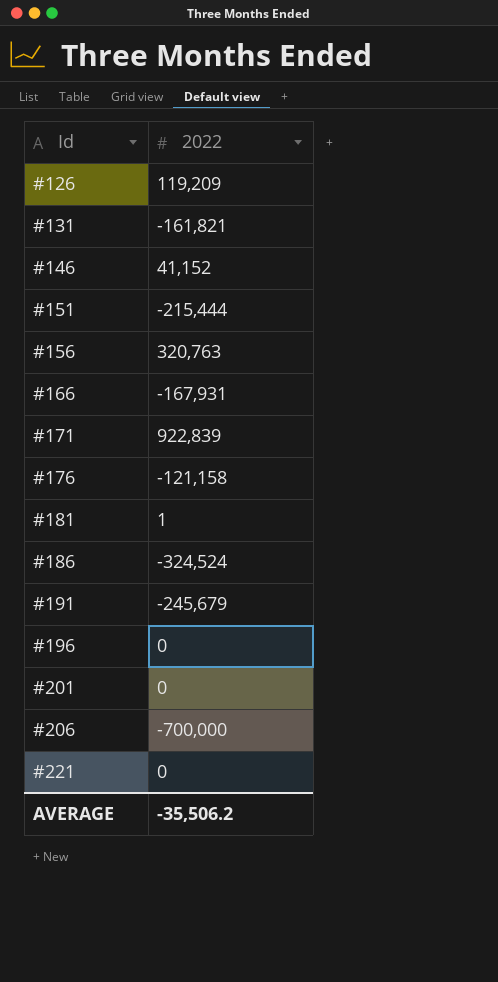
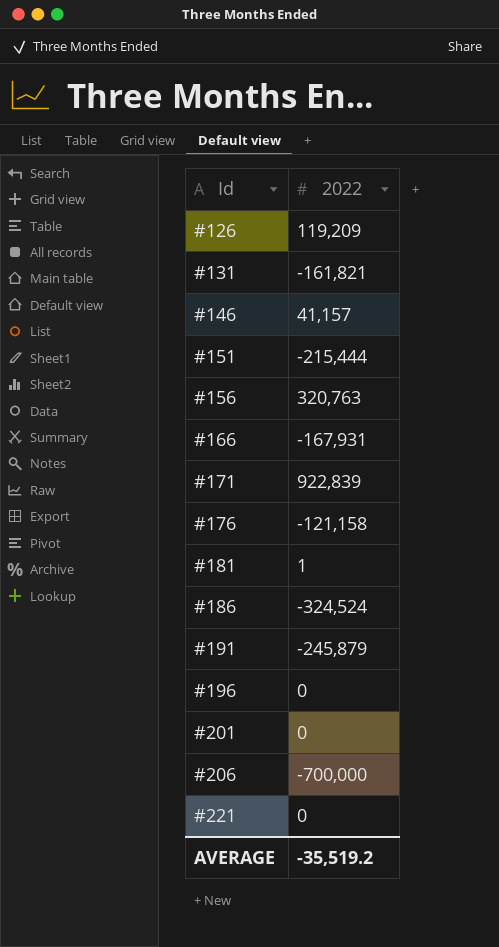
#146 | 2022: 41,152 -> 41,157
#191 | 2022: -245,679 -> -245,879
AVERAGE | 2022: -35,506.2 -> -35,519.2

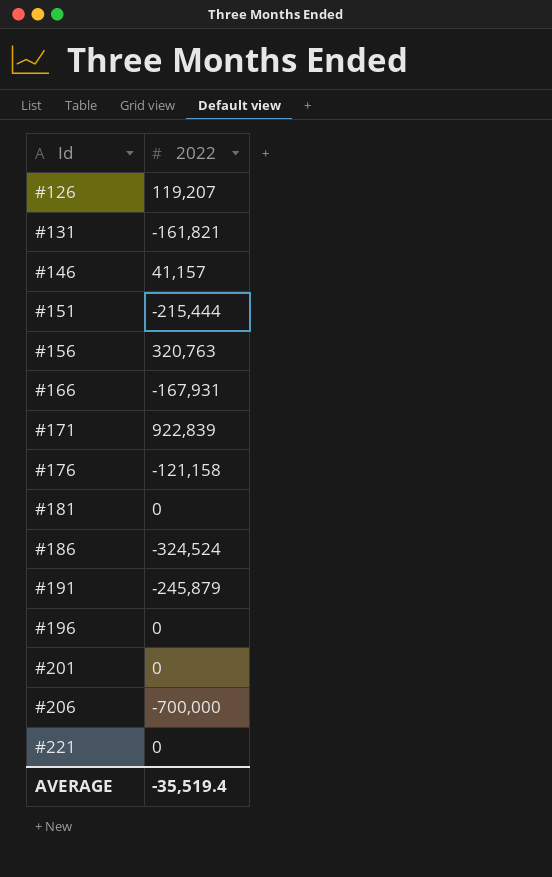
#126 | 2022: 119,209 -> 119,207
#181 | 2022: 1 -> 0
AVERAGE | 2022: -35,519.2 -> -35,519.4

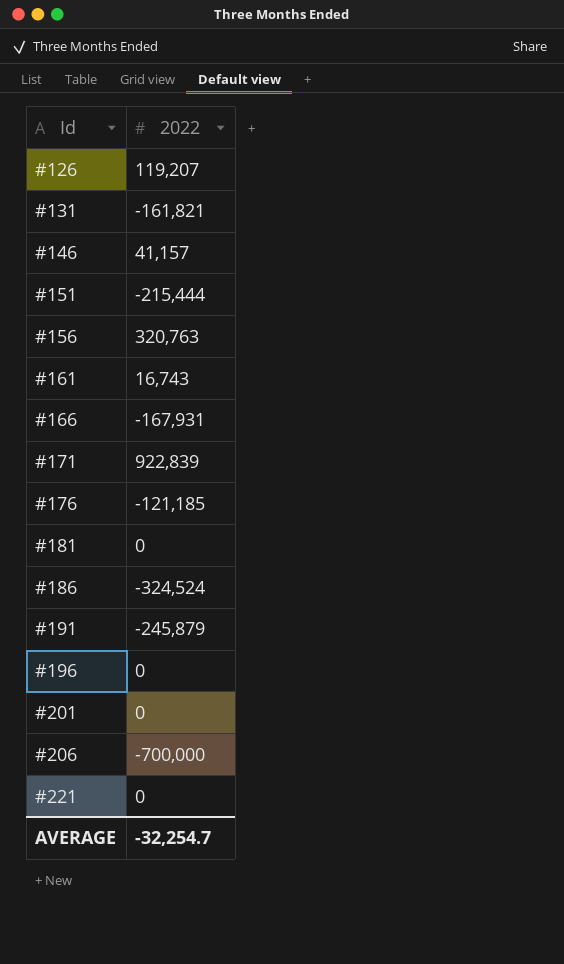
row #161: none -> 16,743
#176 | 2022: -121,158 -> -121,185
AVERAGE | 2022: -35,519.4 -> -32,254.7

